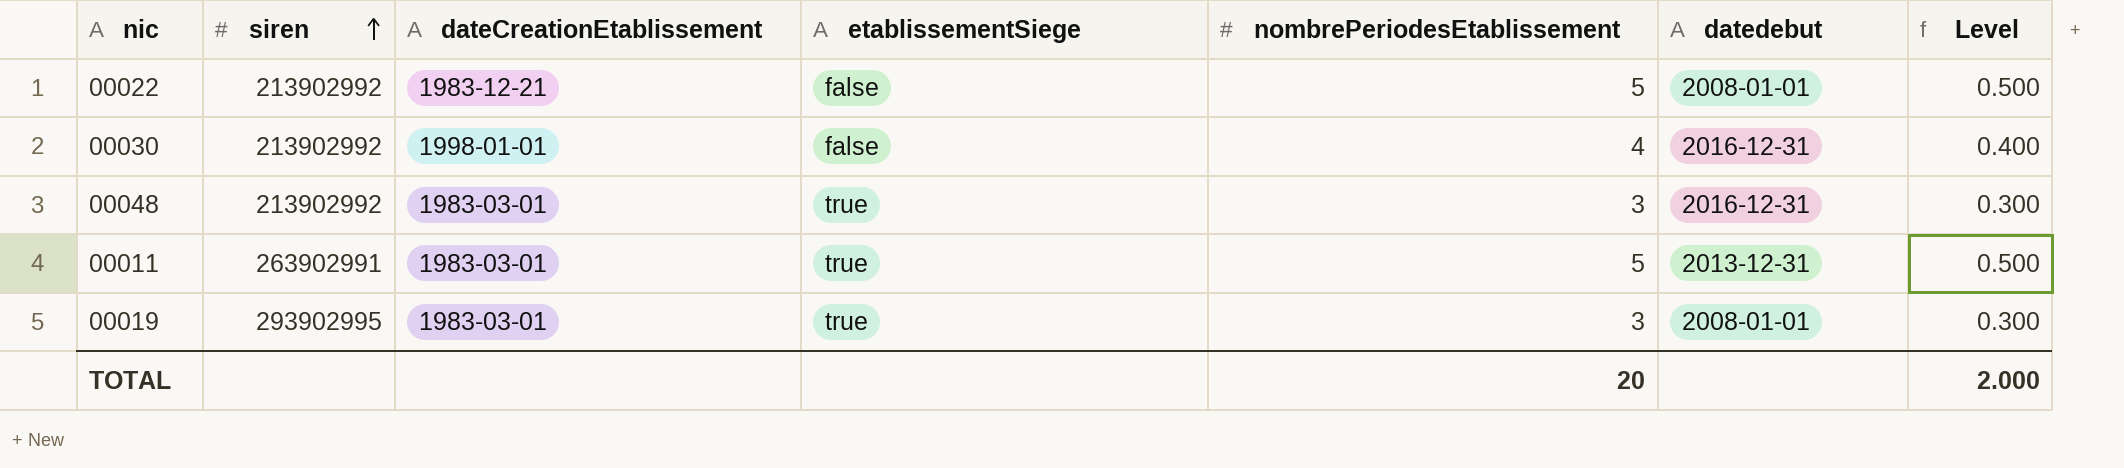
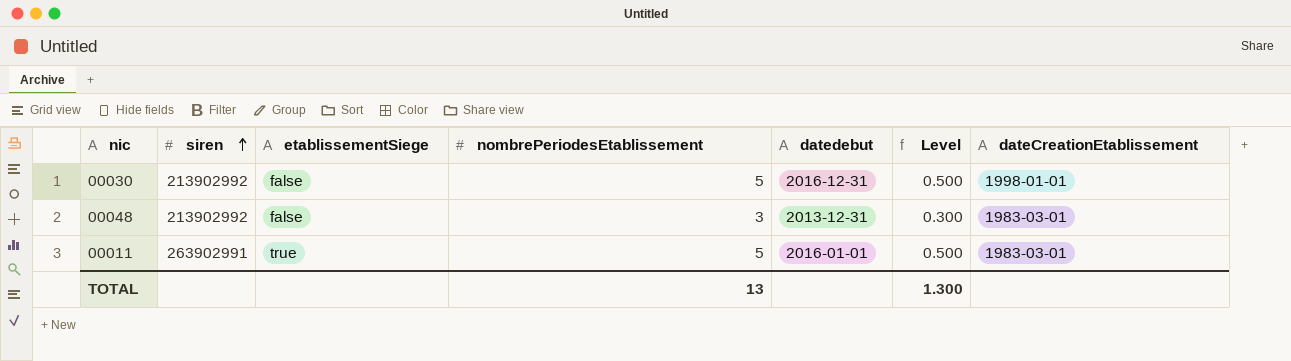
column dateCreationEtablissement | position: 3 -> 7
row 00022: 213902992 | 1983-12-21 | false | 5 | 2008-01-01 | 0.500 -> none
row 00019: 293902995 | 1983-03-01 | true | 3 | 2008-01-01 | 0.300 -> none
00030 | nombrePeriodesEtablissement: 4 -> 5
00030 | Level: 0.400 -> 0.500
00048 | etablissementSiege: true -> false
00048 | datedebut: 2016-12-31 -> 2013-12-31
00011 | datedebut: 2013-12-31 -> 2016-01-01
TOTAL | nombrePeriodesEtablissement: 20 -> 13
TOTAL | Level: 2.000 -> 1.300

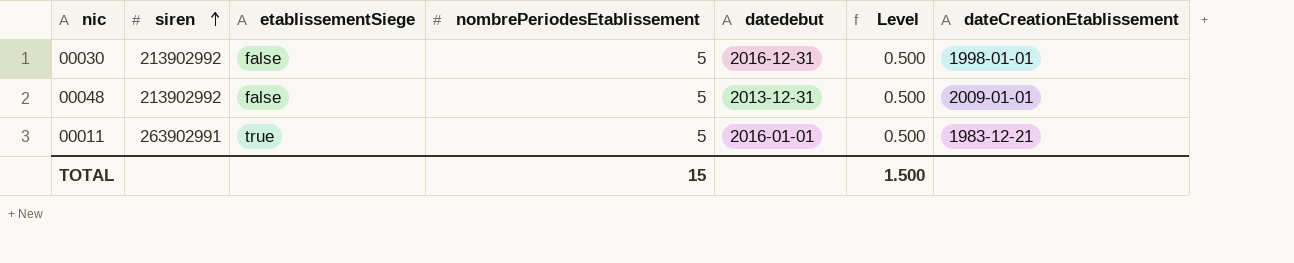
00048 | nombrePeriodesEtablissement: 3 -> 5
00048 | Level: 0.300 -> 0.500
00048 | dateCreationEtablissement: 1983-03-01 -> 2009-01-01
00011 | dateCreationEtablissement: 1983-03-01 -> 1983-12-21
TOTAL | nombrePeriodesEtablissement: 13 -> 15
TOTAL | Level: 1.300 -> 1.500

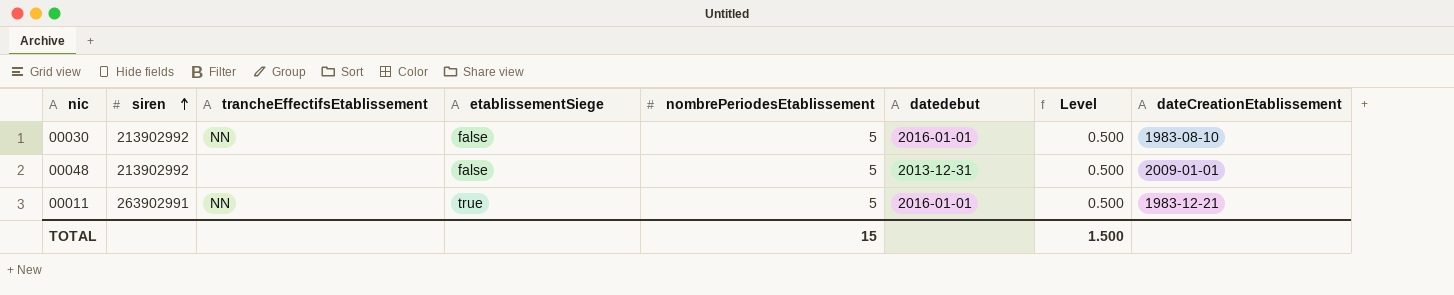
column trancheEffectifsEtablissement | position: none -> 3
00030 | datedebut: 2016-12-31 -> 2016-01-01
00030 | dateCreationEtablissement: 1998-01-01 -> 1983-08-10

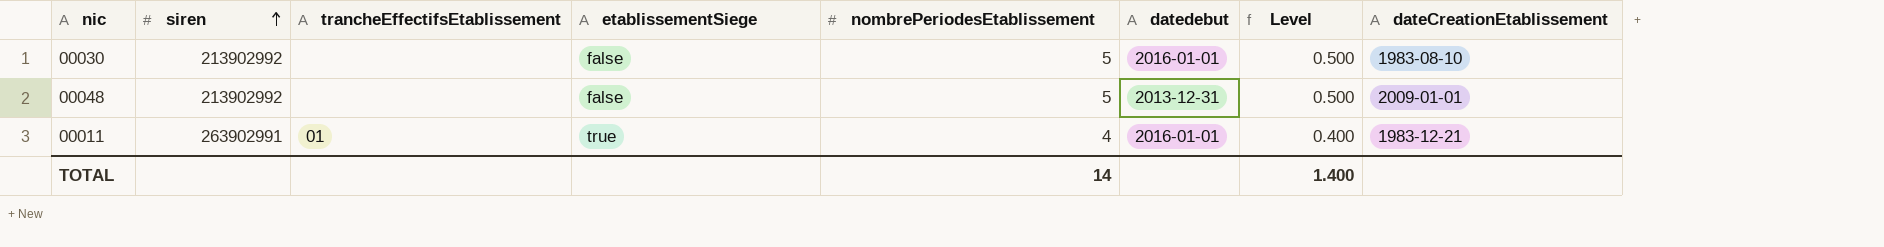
00030 | trancheEffectifsEtablissement: NN -> none
00011 | trancheEffectifsEtablissement: NN -> 01
00011 | nombrePeriodesEtablissement: 5 -> 4
00011 | Level: 0.500 -> 0.400
TOTAL | nombrePeriodesEtablissement: 15 -> 14
TOTAL | Level: 1.500 -> 1.400

